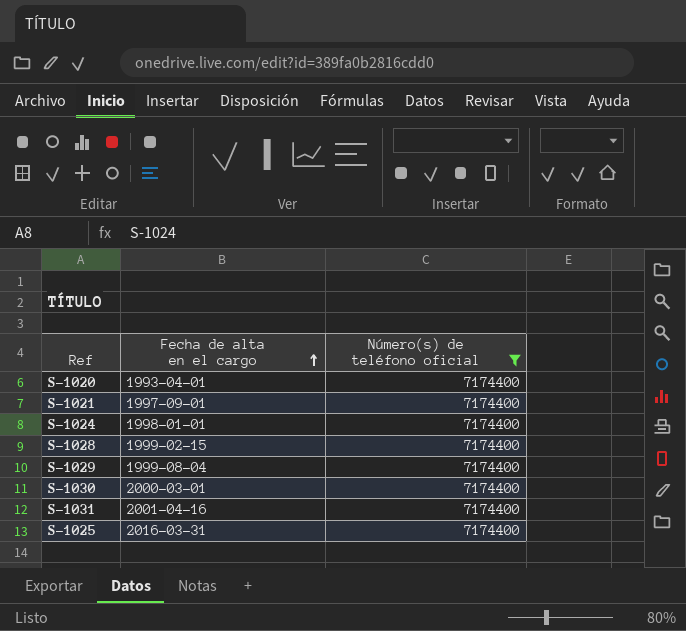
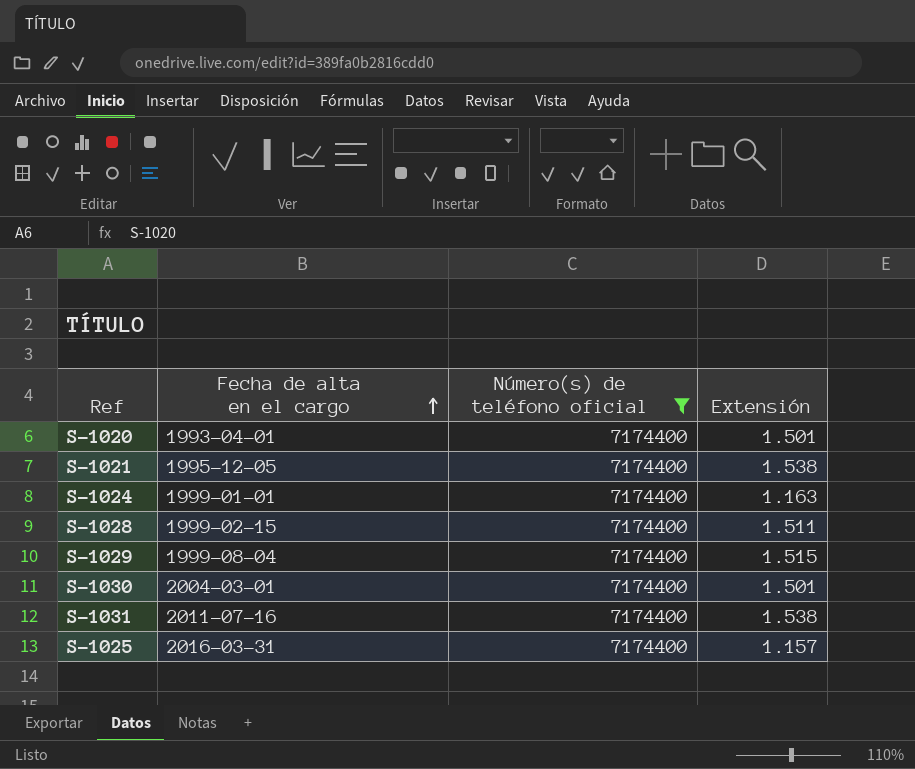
column Extensión | position: none -> 4
S-1021 | Fecha de alta en el cargo: 1997-09-01 -> 1995-12-05
S-1024 | Fecha de alta en el cargo: 1998-01-01 -> 1999-01-01
S-1030 | Fecha de alta en el cargo: 2000-03-01 -> 2004-03-01
S-1031 | Fecha de alta en el cargo: 2001-04-16 -> 2011-07-16

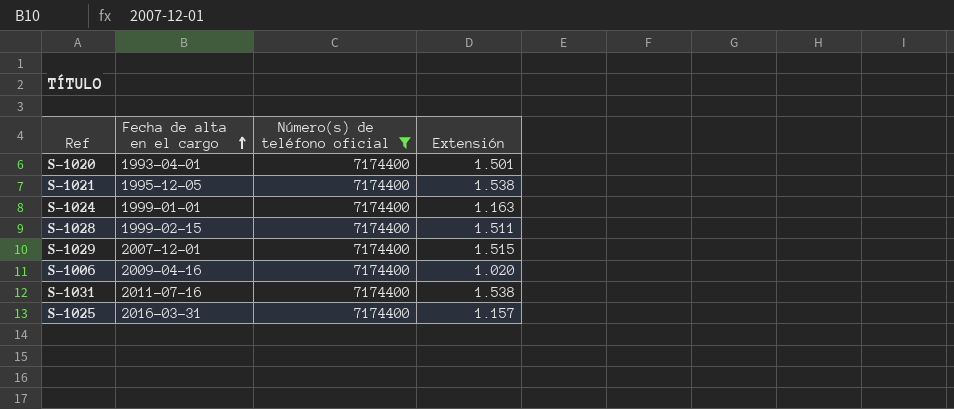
row S-1030: 2004-03-01 | 7174400 | 1.501 -> none
S-1029 | Fecha de alta en el cargo: 1999-08-04 -> 2007-12-01
row S-1006: none -> 2009-04-16 | 7174400 | 1.020

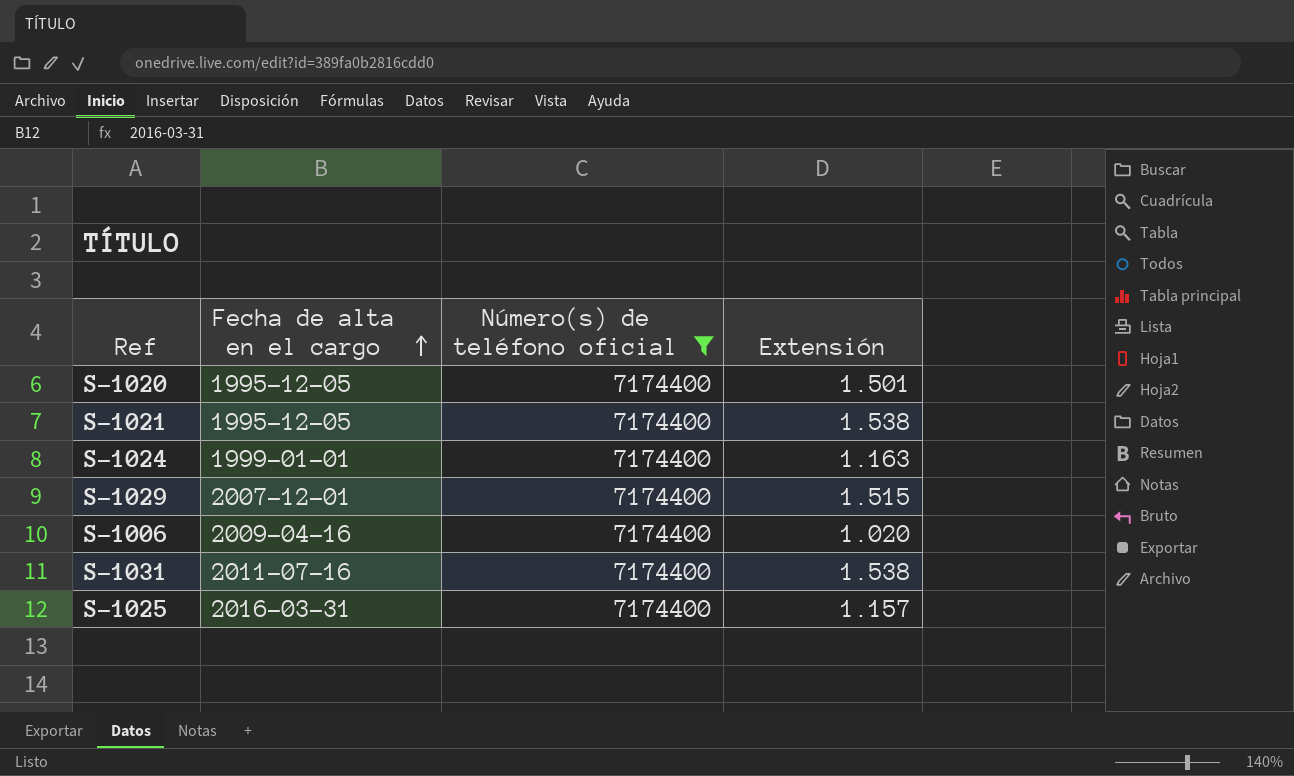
row S-1028: 1999-02-15 | 7174400 | 1.511 -> none
S-1020 | Fecha de alta en el cargo: 1993-04-01 -> 1995-12-05

